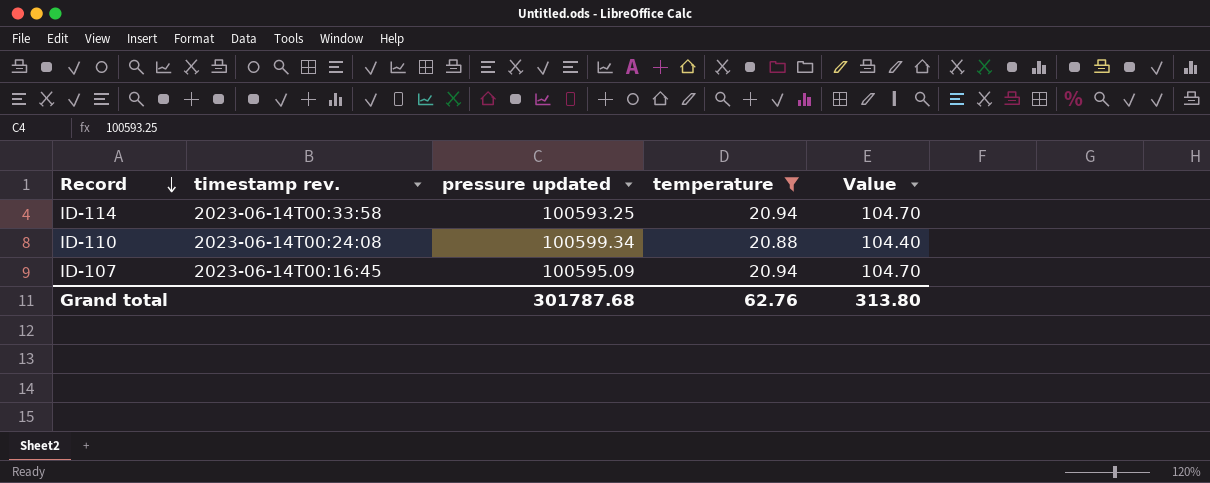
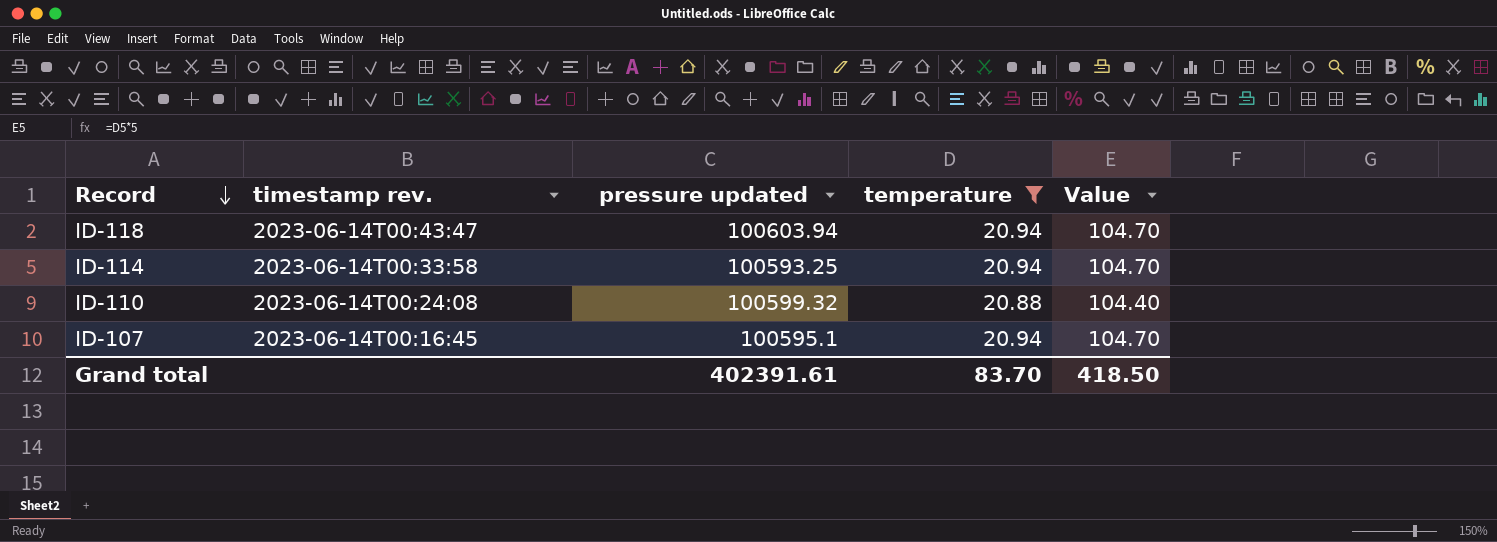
row ID-118: none -> 2023-06-14T00:43:47 | 100603.94 | 20.94 | 104.70
ID-110 | pressure updated: 100599.34 -> 100599.32
ID-107 | pressure updated: 100595.09 -> 100595.1
Grand total | pressure updated: 301787.68 -> 402391.61
Grand total | temperature: 62.76 -> 83.70
Grand total | Value: 313.80 -> 418.50

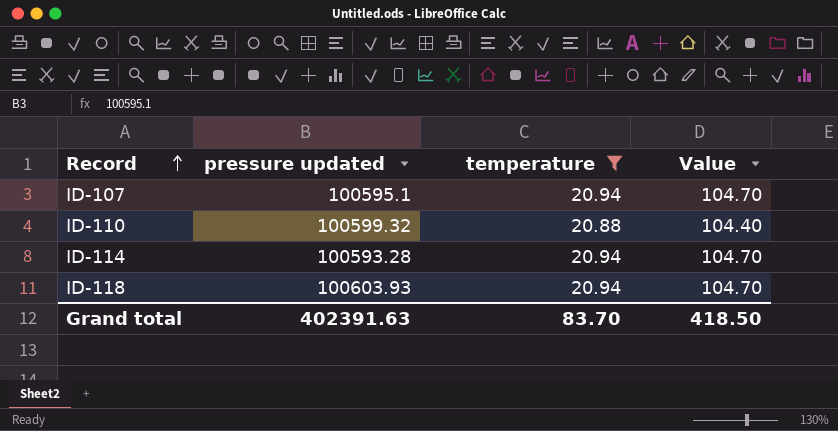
row order: Record descending -> Record ascending
column timestamp rev. | position: 2 -> none
ID-114 | pressure updated: 100593.25 -> 100593.28
ID-118 | pressure updated: 100603.94 -> 100603.93
Grand total | pressure updated: 402391.61 -> 402391.63

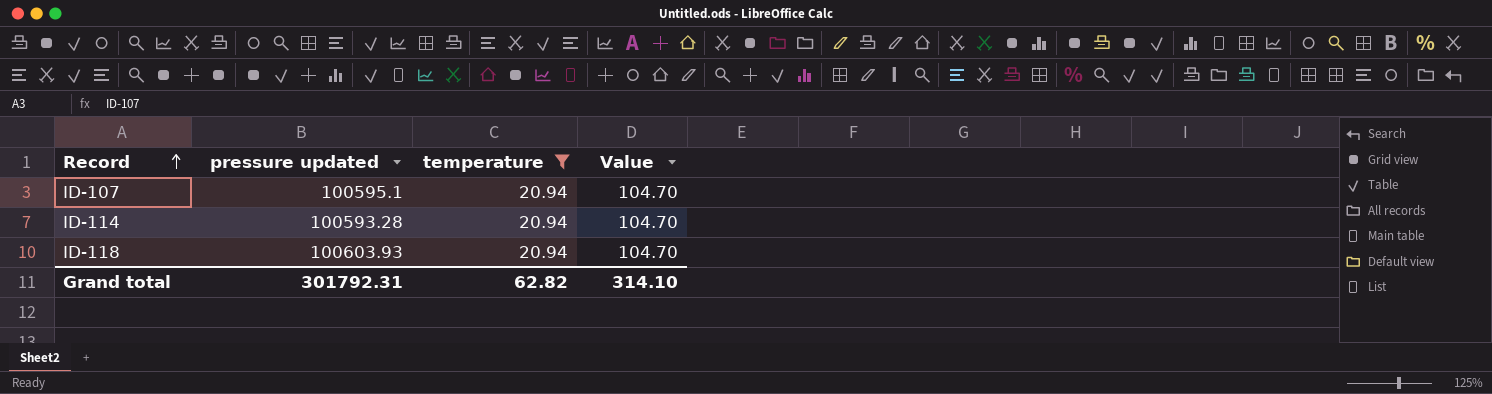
row ID-110: 100599.32 | 20.88 | 104.40 -> none
Grand total | pressure updated: 402391.63 -> 301792.31
Grand total | temperature: 83.70 -> 62.82
Grand total | Value: 418.50 -> 314.10

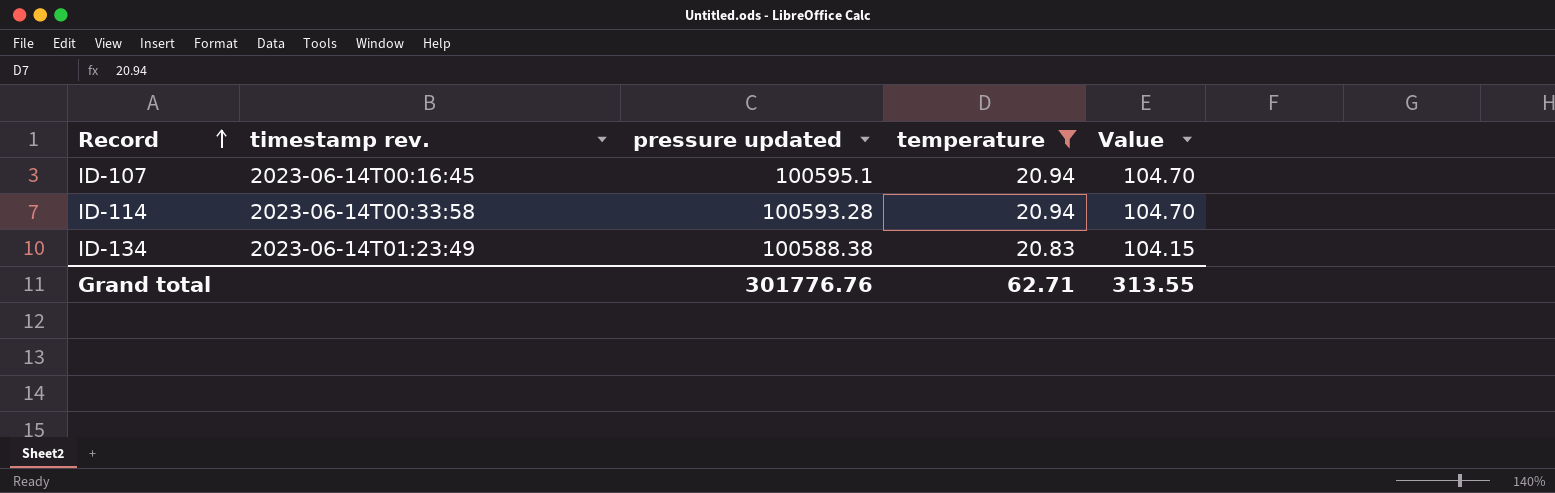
column timestamp rev. | position: none -> 2
row ID-118: 100603.93 | 20.94 | 104.70 -> none
row ID-134: none -> 2023-06-14T01:23:49 | 100588.38 | 20.83 | 104.15
Grand total | pressure updated: 301792.31 -> 301776.76
Grand total | temperature: 62.82 -> 62.71
Grand total | Value: 314.10 -> 313.55

